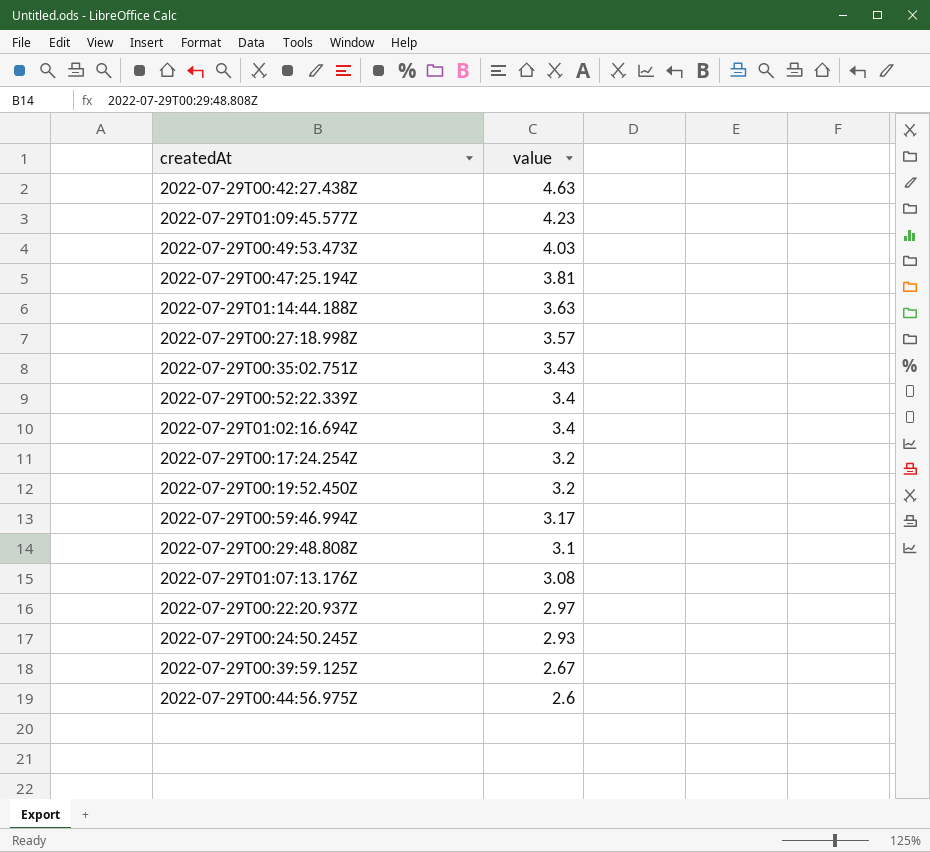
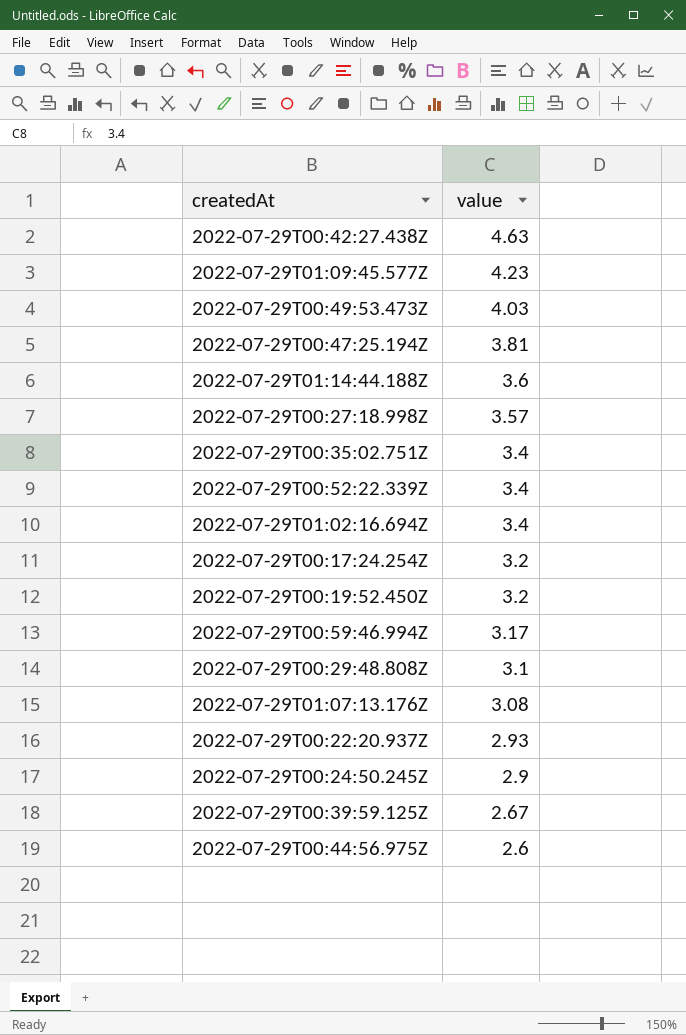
2022-07-29T01:14:44.188Z | value: 3.63 -> 3.6
2022-07-29T00:35:02.751Z | value: 3.43 -> 3.4
2022-07-29T00:22:20.937Z | value: 2.97 -> 2.93
2022-07-29T00:24:50.245Z | value: 2.93 -> 2.9

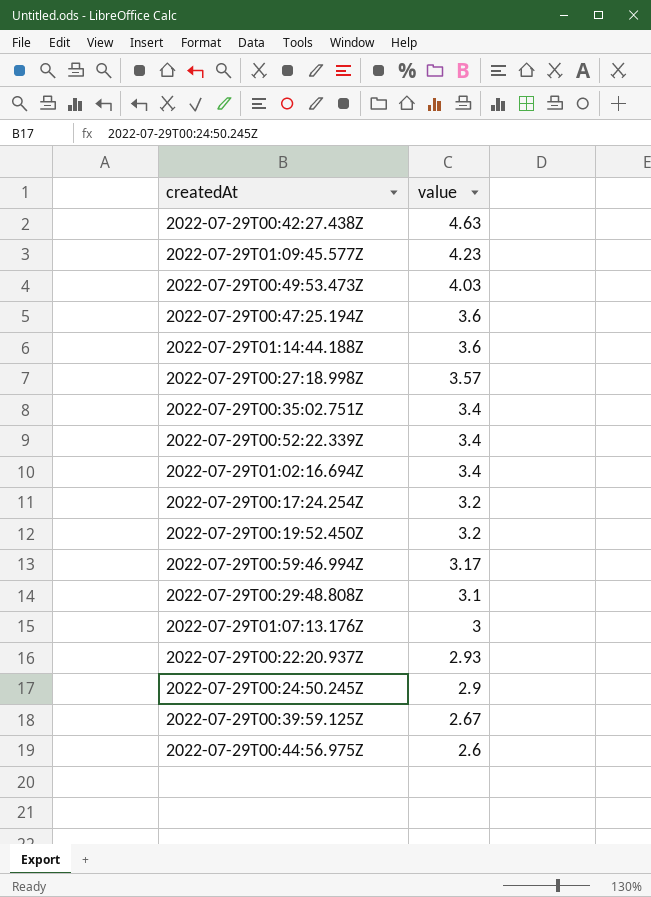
2022-07-29T00:47:25.194Z | value: 3.81 -> 3.6
2022-07-29T01:07:13.176Z | value: 3.08 -> 3

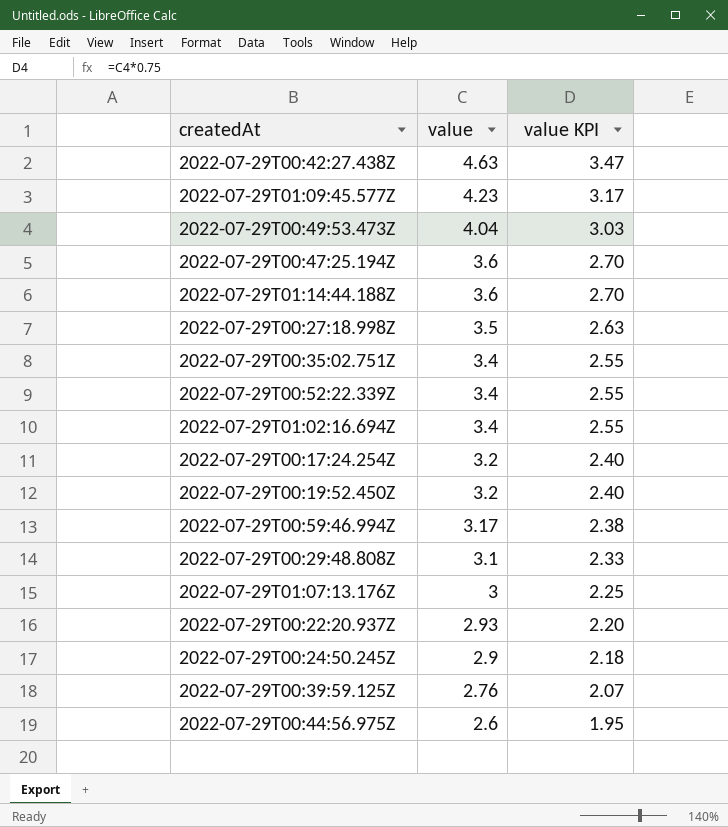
column value KPI | formula: none -> [value] * 0.75
2022-07-29T00:49:53.473Z | value: 4.03 -> 4.04
2022-07-29T00:27:18.998Z | value: 3.57 -> 3.5
2022-07-29T00:39:59.125Z | value: 2.67 -> 2.76

